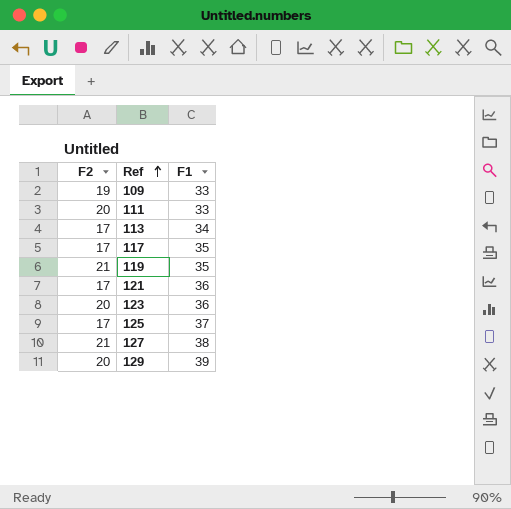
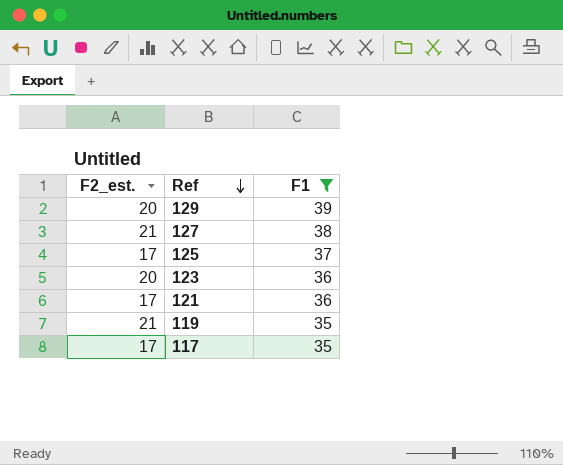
filter: none -> F1 >= 35
row order: Ref ascending -> Ref descending
column name: F2 -> F2_est.

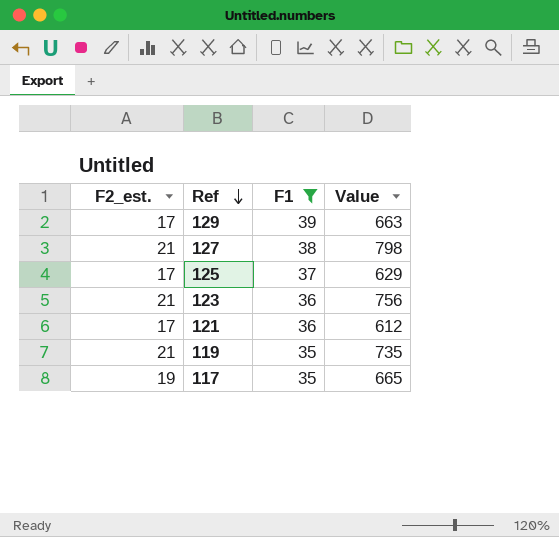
column Value | formula: none -> [F2_est.] * [F1]
129 | F2_est.: 20 -> 17
123 | F2_est.: 20 -> 21
117 | F2_est.: 17 -> 19

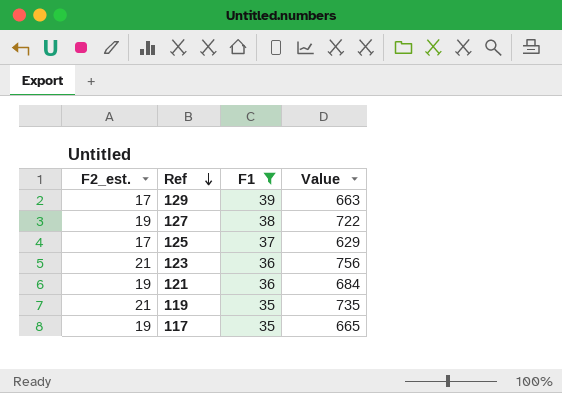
127 | F2_est.: 21 -> 19
127 | Value: 798 -> 722
121 | F2_est.: 17 -> 19
121 | Value: 612 -> 684

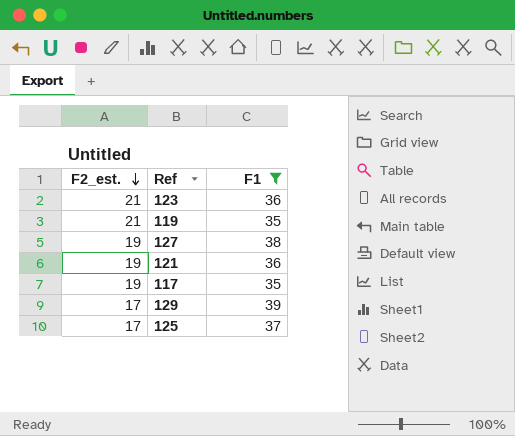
row order: Ref descending -> F2_est. descending
column Value | formula: [F2_est.] * [F1] -> none

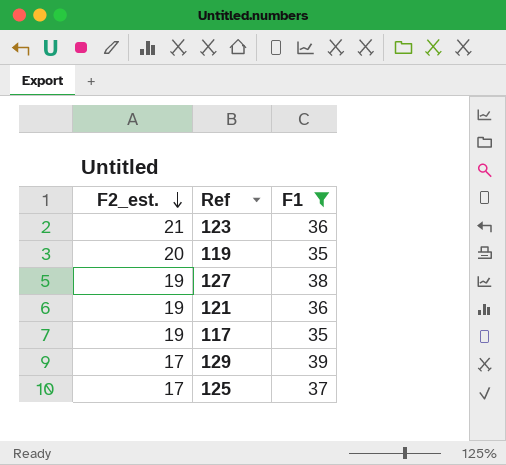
119 | F2_est.: 21 -> 20

